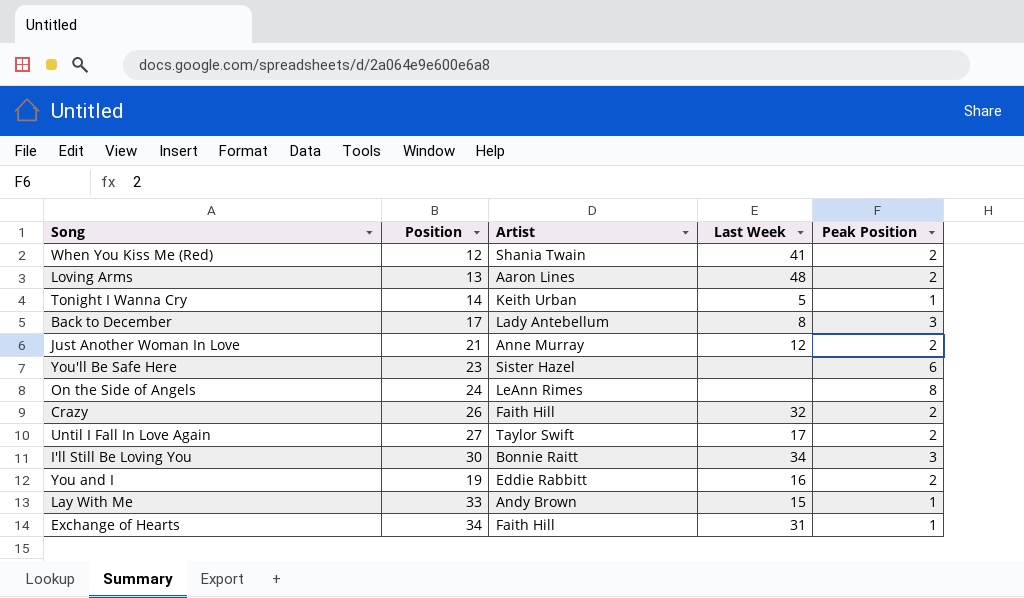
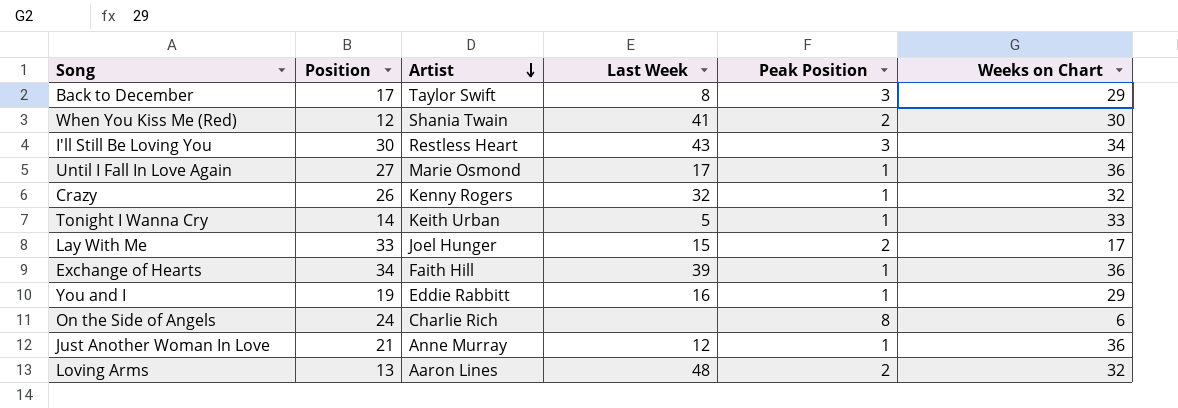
row order: none -> Artist descending
column Weeks on Chart | position: none -> 6
row You'll Be Safe Here: 23 | Sister Hazel | none | 6 -> none
Back to December | Artist: Lady Antebellum -> Taylor Swift
I'll Still Be Loving You | Artist: Bonnie Raitt -> Restless Heart
I'll Still Be Loving You | Last Week: 34 -> 43
Until I Fall In Love Again | Artist: Taylor Swift -> Marie Osmond
Until I Fall In Love Again | Peak Position: 2 -> 1
Crazy | Artist: Faith Hill -> Kenny Rogers
Crazy | Peak Position: 2 -> 1
Lay With Me | Artist: Andy Brown -> Joel Hunger
Lay With Me | Peak Position: 1 -> 2
Exchange of Hearts | Last Week: 31 -> 39
You and I | Peak Position: 2 -> 1
On the Side of Angels | Artist: LeAnn Rimes -> Charlie Rich
Just Another Woman In Love | Peak Position: 2 -> 1

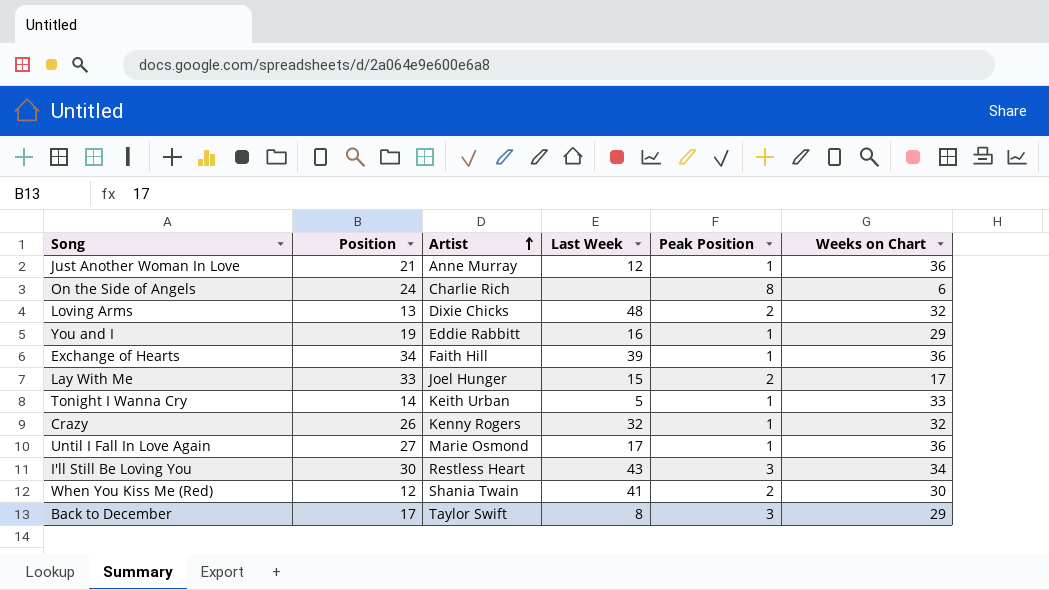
row order: Artist descending -> Artist ascending
Loving Arms | Artist: Aaron Lines -> Dixie Chicks

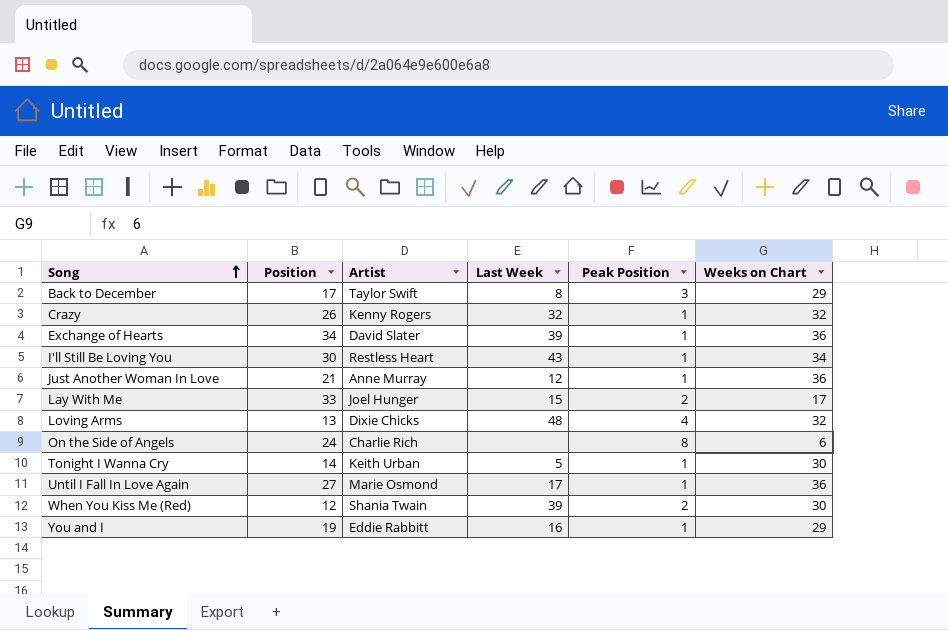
row order: Artist ascending -> Song ascending
Exchange of Hearts | Artist: Faith Hill -> David Slater
I'll Still Be Loving You | Peak Position: 3 -> 1
Loving Arms | Peak Position: 2 -> 4
Tonight I Wanna Cry | Weeks on Chart: 33 -> 30
When You Kiss Me (Red) | Last Week: 41 -> 39

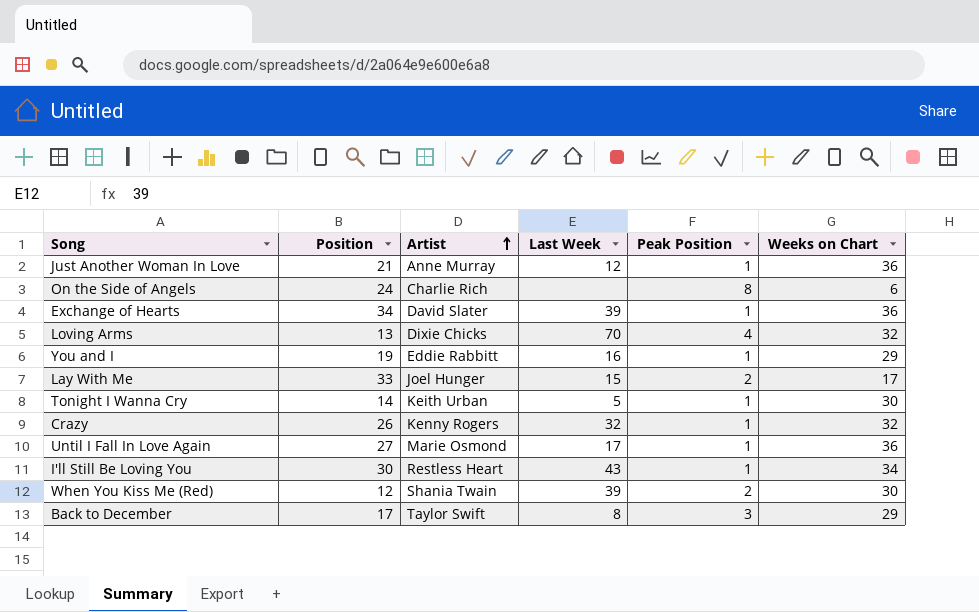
row order: Song ascending -> Artist ascending
Loving Arms | Last Week: 48 -> 70

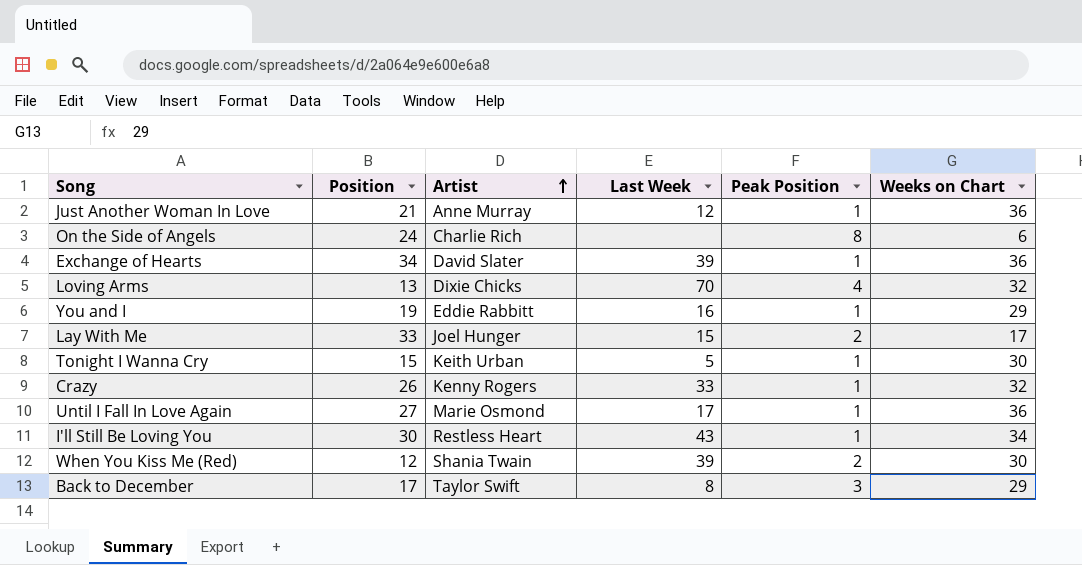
Tonight I Wanna Cry | Position: 14 -> 15
Crazy | Last Week: 32 -> 33

